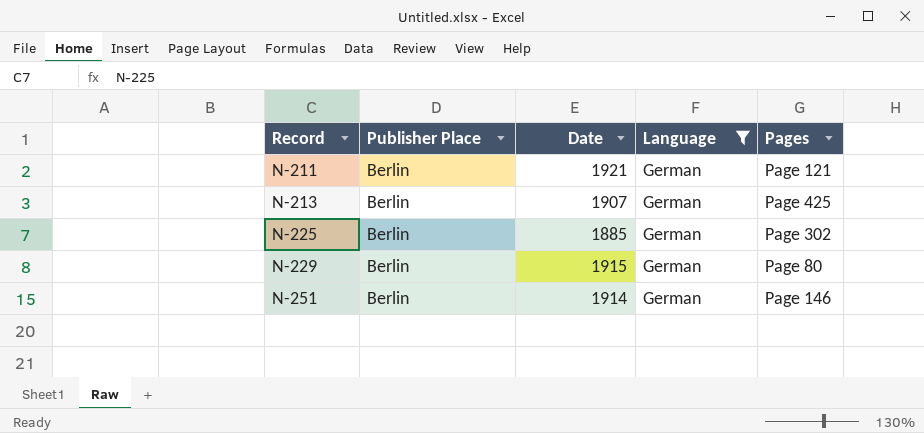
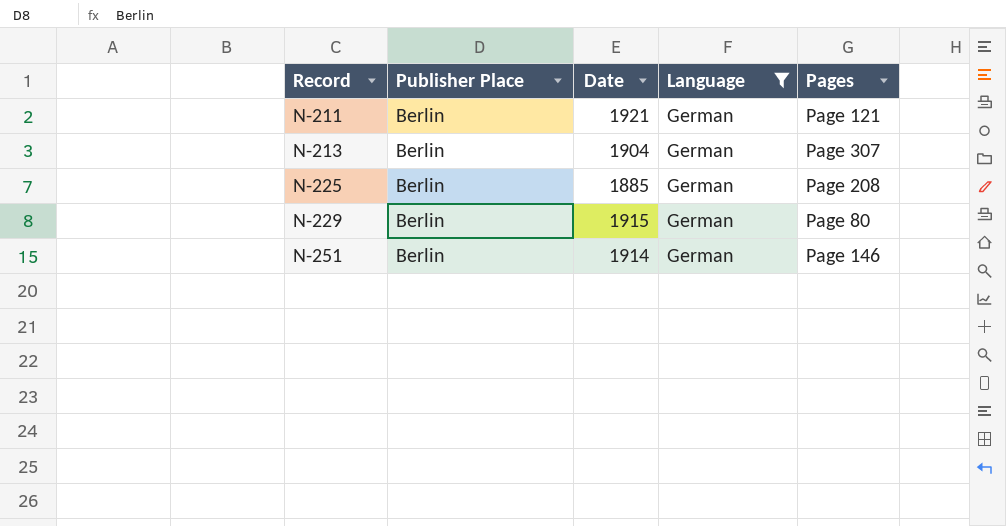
N-213 | Date: 1907 -> 1904
N-213 | Pages: Page 425 -> Page 307
N-225 | Pages: Page 302 -> Page 208

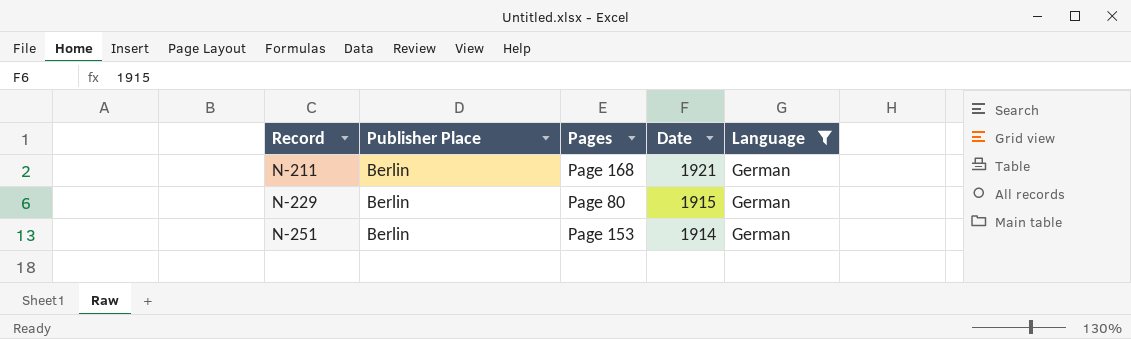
column Pages | position: 5 -> 3
row N-213: Berlin | 1904 | German | Page 307 -> none
row N-225: Berlin | 1885 | German | Page 208 -> none
N-211 | Pages: Page 121 -> Page 168
N-251 | Pages: Page 146 -> Page 153

